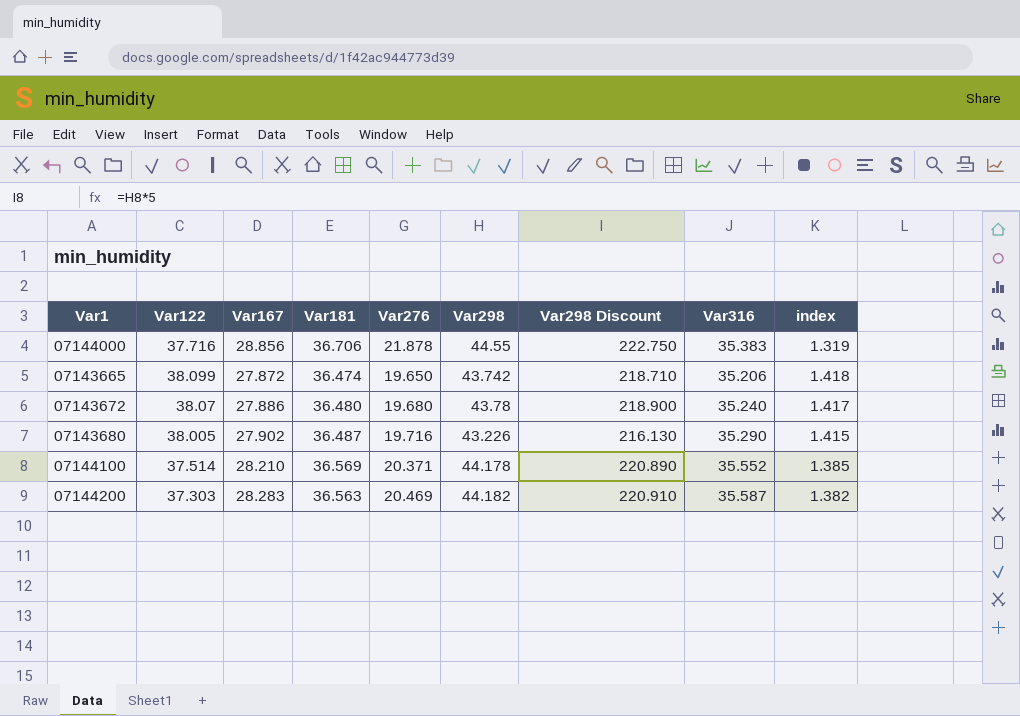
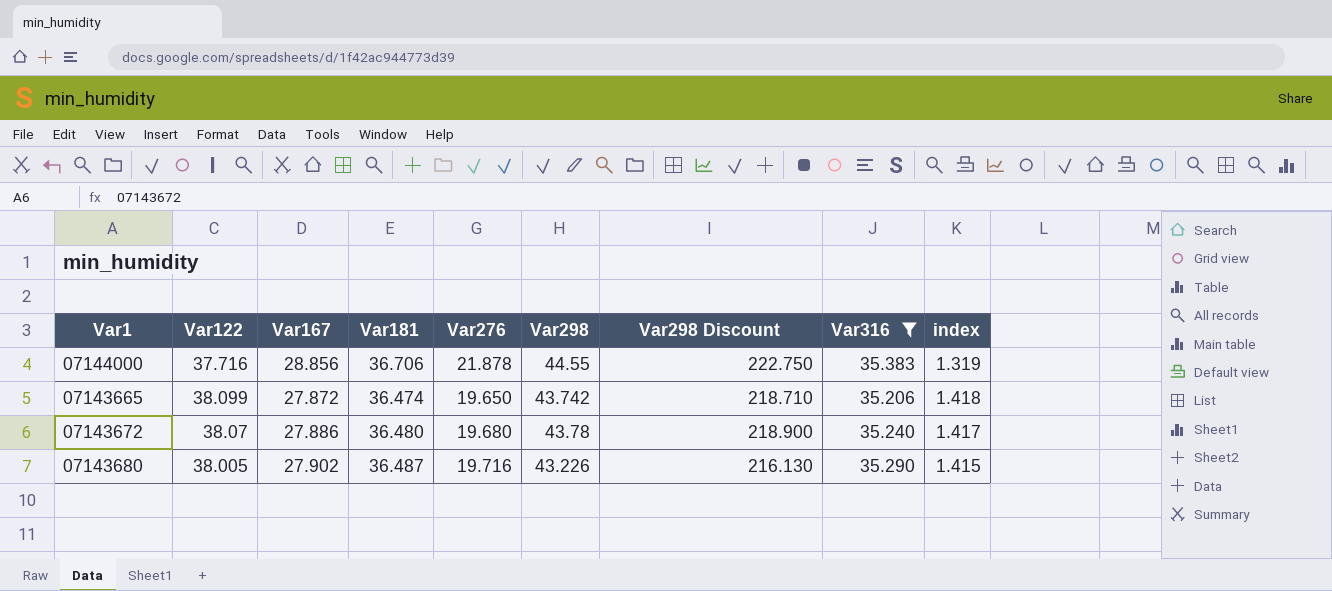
filter: none -> Var316 <= 35.383

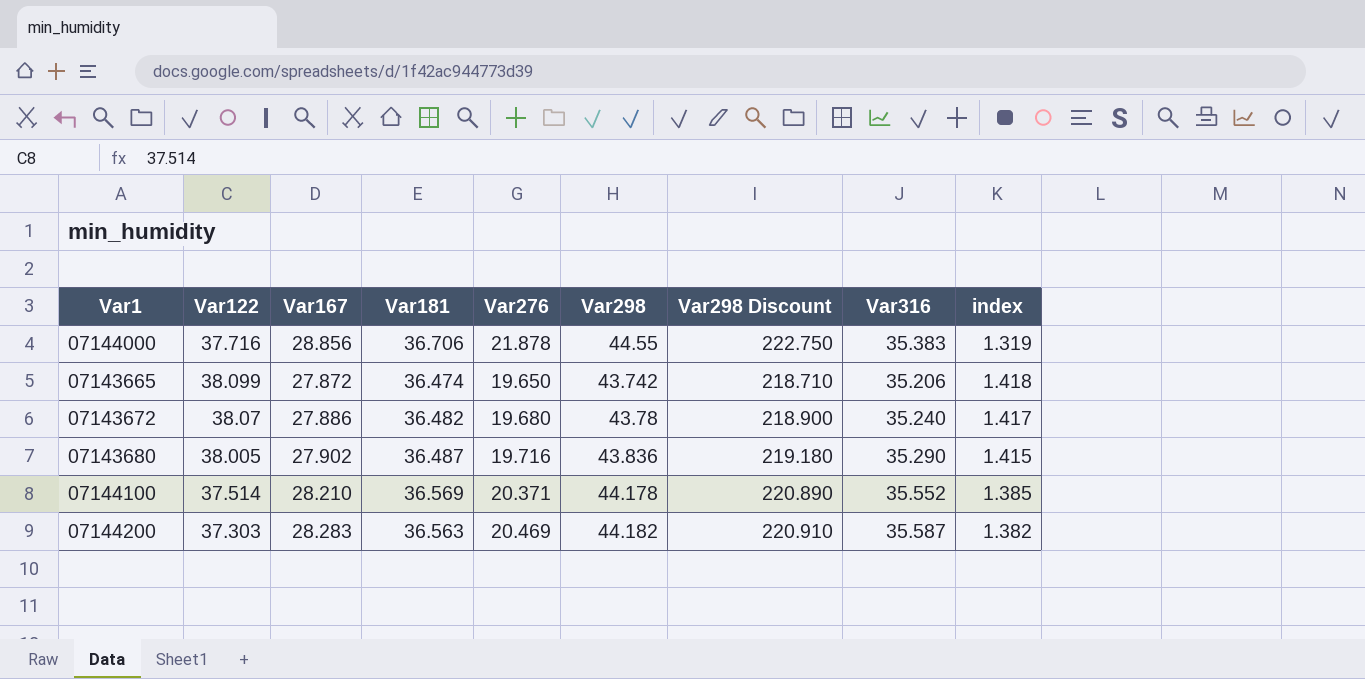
filter: Var316 <= 35.383 -> none
07143672 | Var181: 36.480 -> 36.482
07143680 | Var298: 43.226 -> 43.836
07143680 | Var298 Discount: 216.130 -> 219.180

